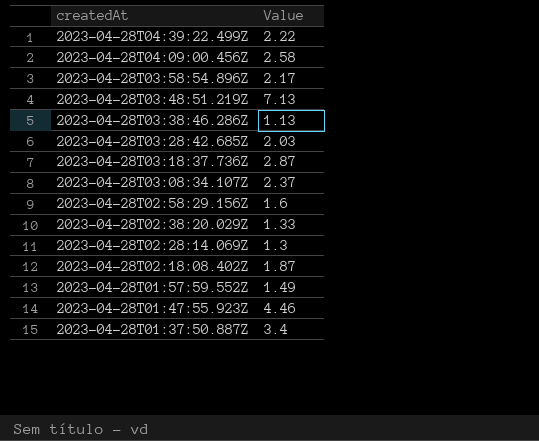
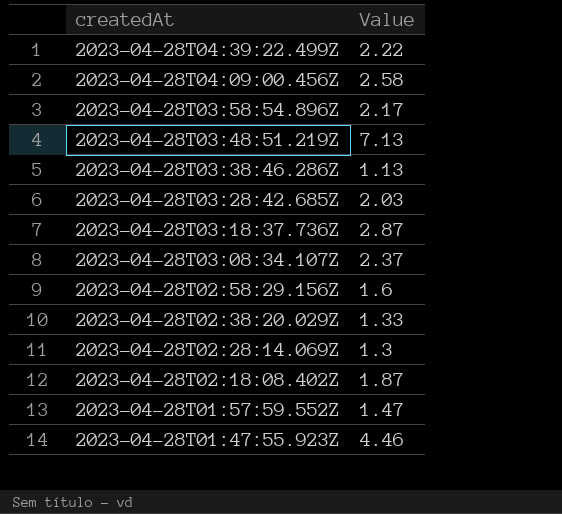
row 2023-04-28T01:37:50.887Z: 3.4 -> none
2023-04-28T01:57:59.552Z | Value: 1.49 -> 1.47

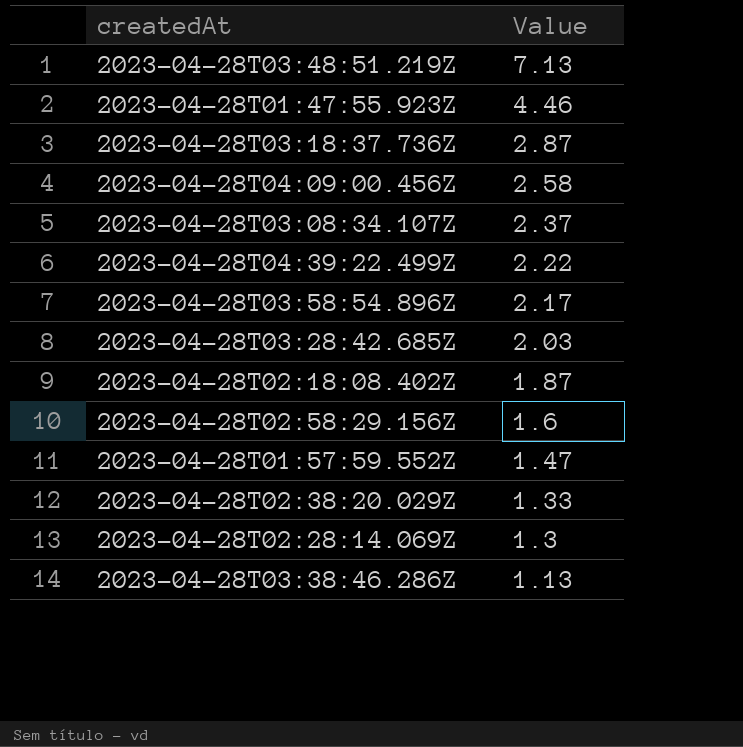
row order: createdAt descending -> Value descending

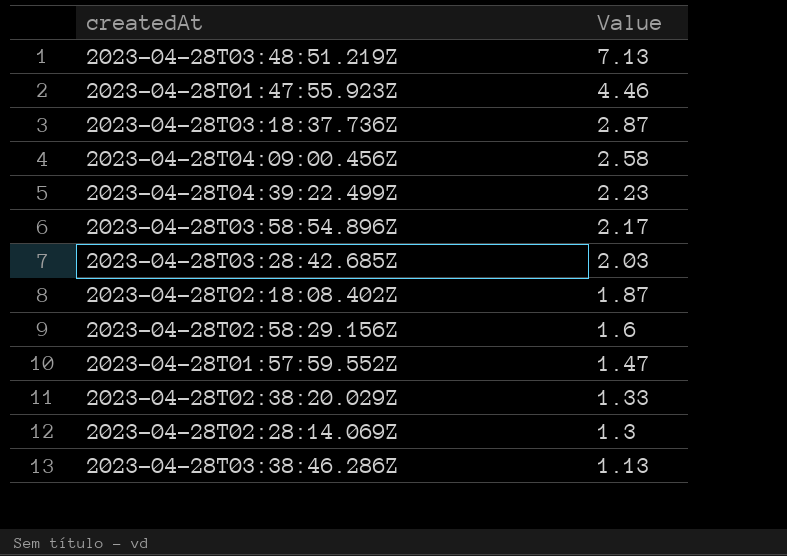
row 2023-04-28T03:08:34.107Z: 2.37 -> none
2023-04-28T04:39:22.499Z | Value: 2.22 -> 2.23

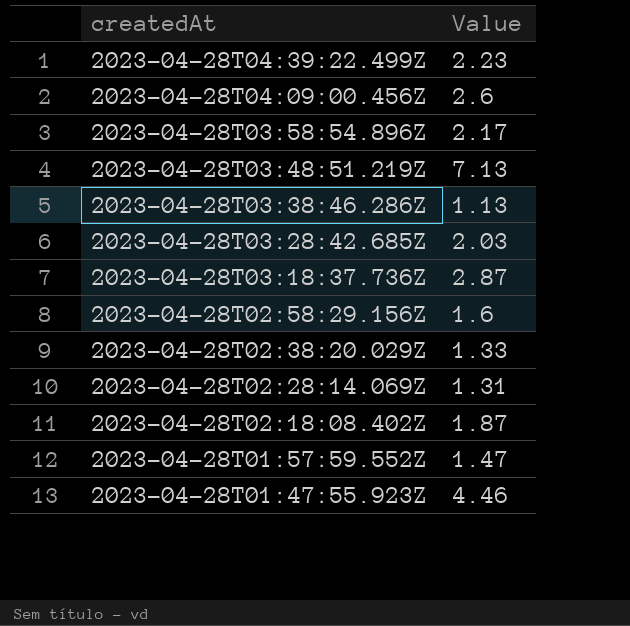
row order: Value descending -> createdAt descending
2023-04-28T04:09:00.456Z | Value: 2.58 -> 2.6
2023-04-28T02:28:14.069Z | Value: 1.3 -> 1.31

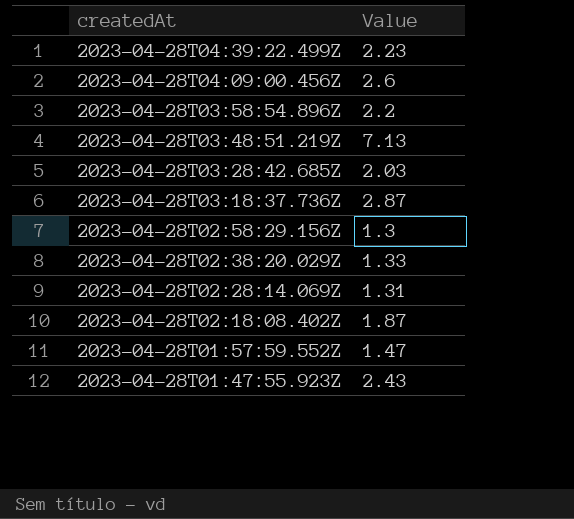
row 2023-04-28T03:38:46.286Z: 1.13 -> none
2023-04-28T03:58:54.896Z | Value: 2.17 -> 2.2
2023-04-28T02:58:29.156Z | Value: 1.6 -> 1.3
2023-04-28T01:47:55.923Z | Value: 4.46 -> 2.43

